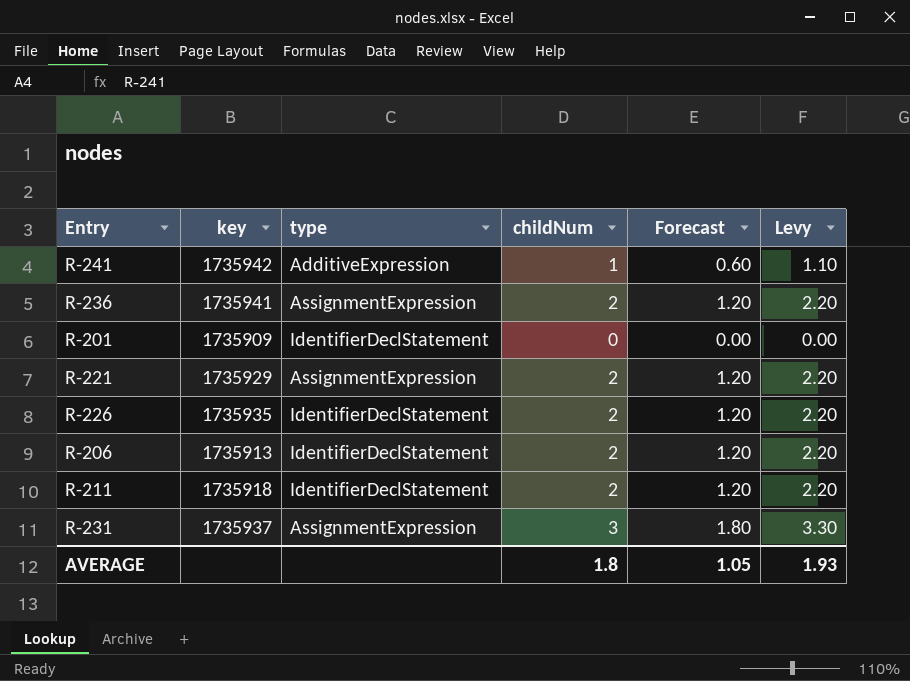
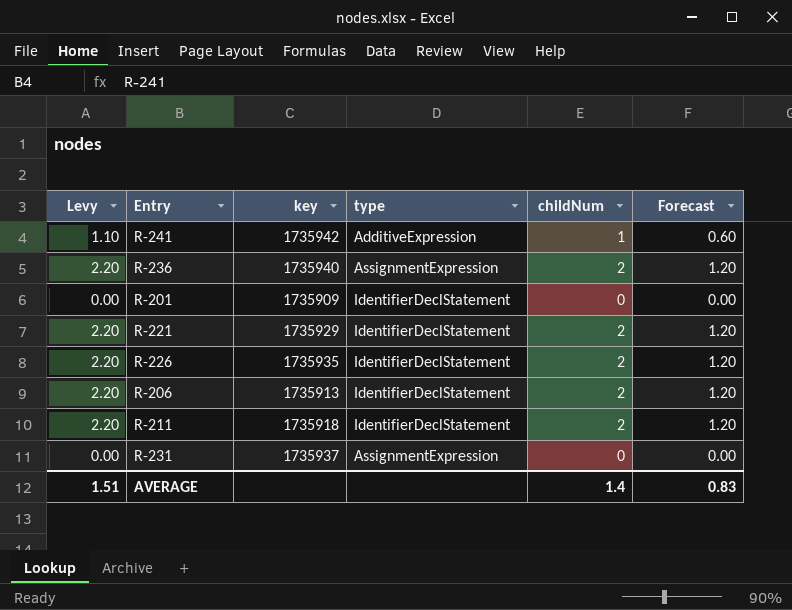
column Levy | position: 6 -> 1
R-236 | key: 1735941 -> 1735940
R-221 | type: AssignmentExpression -> IdentifierDeclStatement
R-231 | Levy: 3.30 -> 0.00
R-231 | childNum: 3 -> 0
R-231 | Forecast: 1.80 -> 0.00
AVERAGE | Levy: 1.93 -> 1.51
AVERAGE | childNum: 1.8 -> 1.4
AVERAGE | Forecast: 1.05 -> 0.83

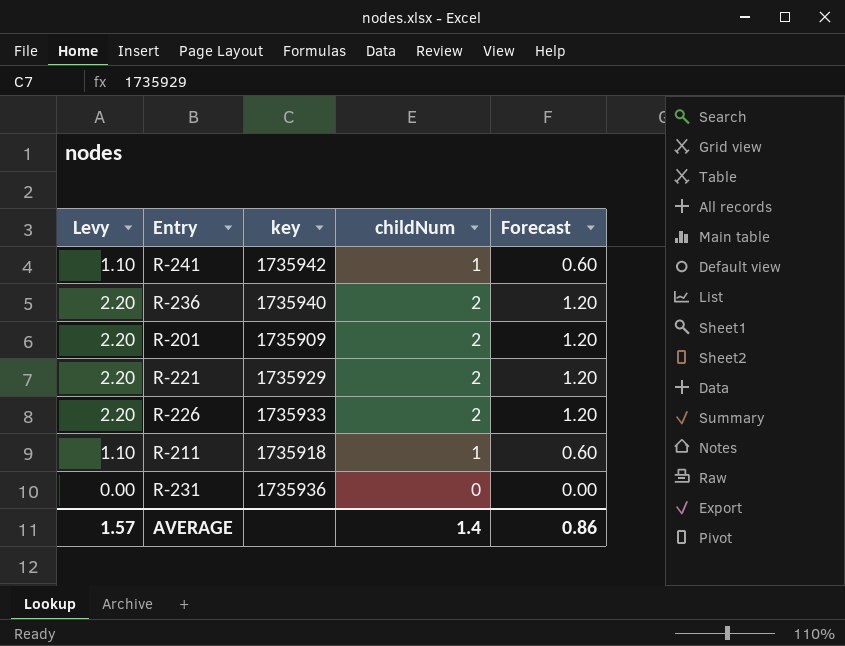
column type | position: 4 -> none
row R-206: 2.20 | 1735913 | IdentifierDeclStatement | 2 | 1.20 -> none
R-201 | Levy: 0.00 -> 2.20
R-201 | childNum: 0 -> 2
R-201 | Forecast: 0.00 -> 1.20
R-226 | key: 1735935 -> 1735933
R-211 | Levy: 2.20 -> 1.10
R-211 | childNum: 2 -> 1
R-211 | Forecast: 1.20 -> 0.60
R-231 | key: 1735937 -> 1735936
AVERAGE | Levy: 1.51 -> 1.57
AVERAGE | Forecast: 0.83 -> 0.86

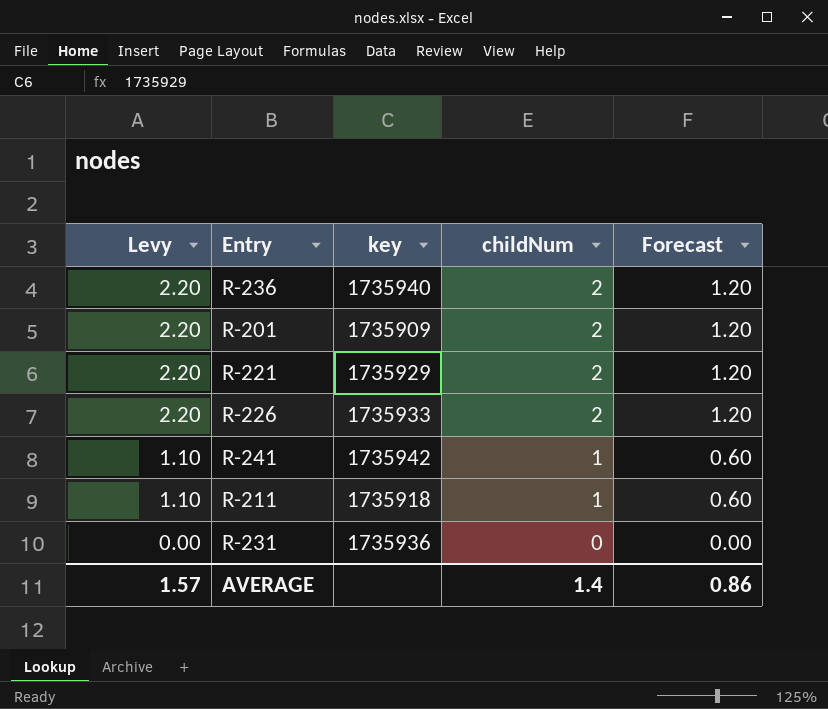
row order: none -> Levy descending

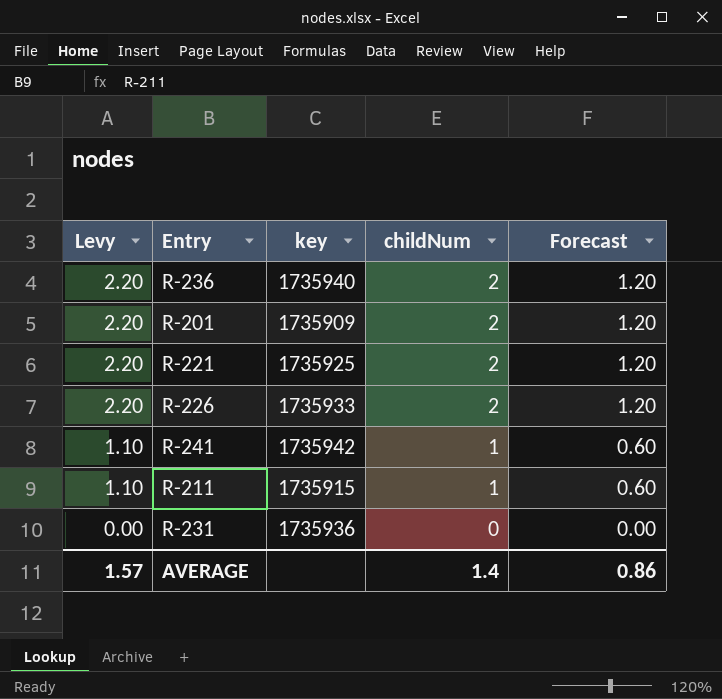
R-221 | key: 1735929 -> 1735925
R-211 | key: 1735918 -> 1735915

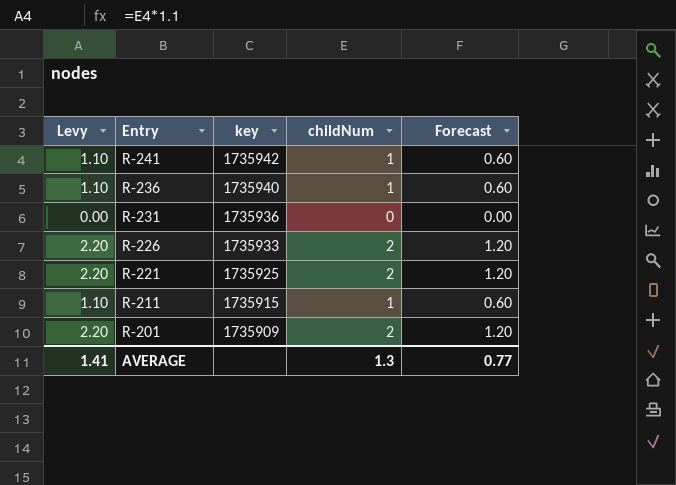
row order: Levy descending -> Entry descending
R-236 | Levy: 2.20 -> 1.10
R-236 | childNum: 2 -> 1
R-236 | Forecast: 1.20 -> 0.60
AVERAGE | Levy: 1.57 -> 1.41
AVERAGE | childNum: 1.4 -> 1.3
AVERAGE | Forecast: 0.86 -> 0.77

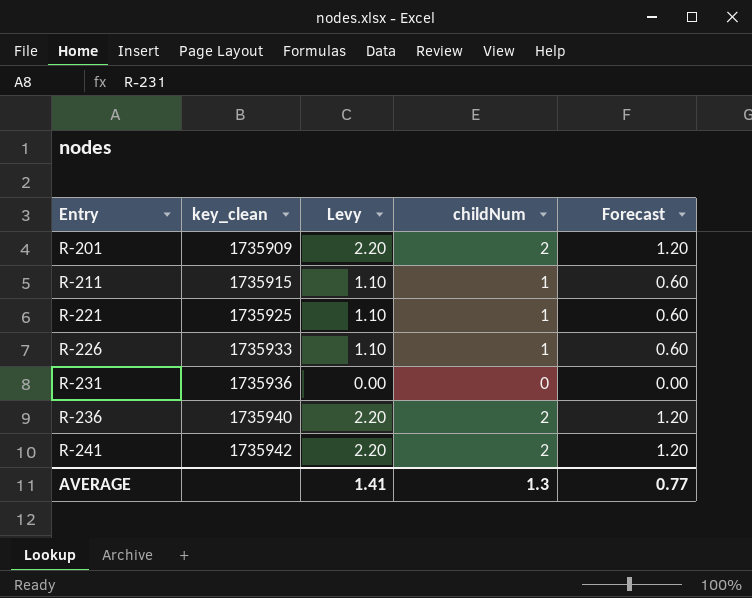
row order: Entry descending -> Entry ascending
column name: key -> key_clean
column Levy | position: 1 -> 3
R-221 | Levy: 2.20 -> 1.10
R-221 | childNum: 2 -> 1
R-221 | Forecast: 1.20 -> 0.60
R-226 | Levy: 2.20 -> 1.10
R-226 | childNum: 2 -> 1
R-226 | Forecast: 1.20 -> 0.60
R-236 | Levy: 1.10 -> 2.20
R-236 | childNum: 1 -> 2
R-236 | Forecast: 0.60 -> 1.20
R-241 | Levy: 1.10 -> 2.20
R-241 | childNum: 1 -> 2
R-241 | Forecast: 0.60 -> 1.20

